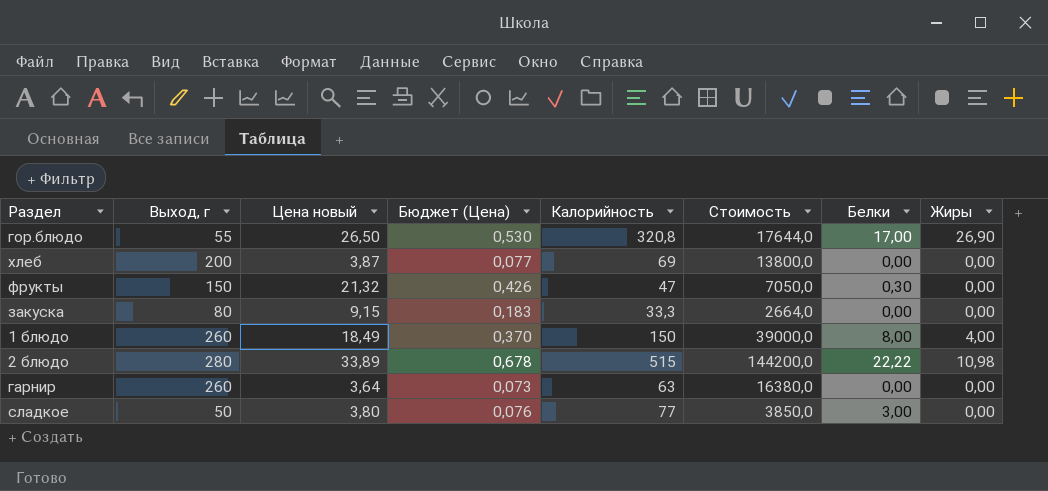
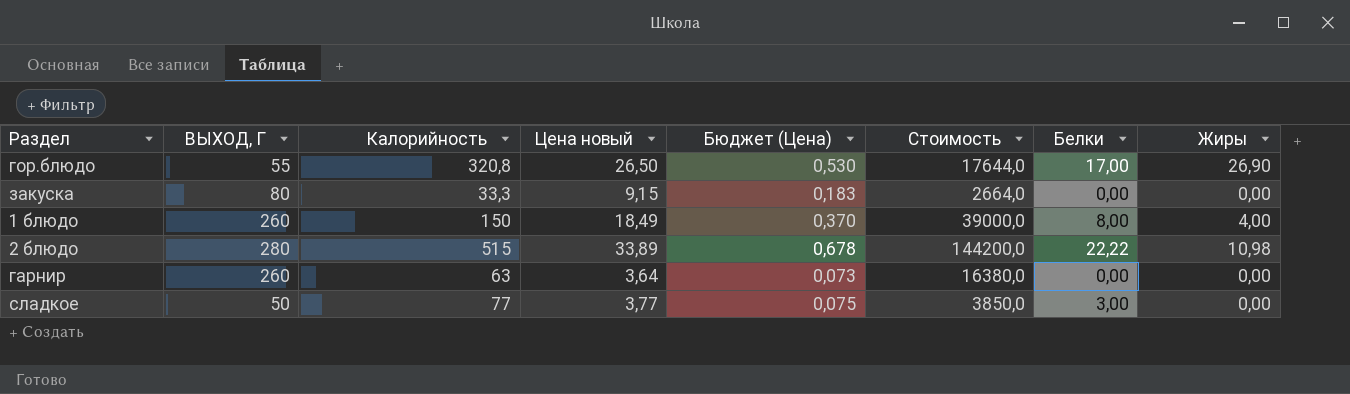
column name: Выход, г -> ВЫХОД, Г
column Калорийность | position: 5 -> 3
row хлеб: 200 | 3,87 | 0,077 | 69 | 13800,0 | 0,00 | 0,00 -> none
row фрукты: 150 | 21,32 | 0,426 | 47 | 7050,0 | 0,30 | 0,00 -> none
сладкое | Цена новый: 3,80 -> 3,77
сладкое | Бюджет (Цена): 0,076 -> 0,075

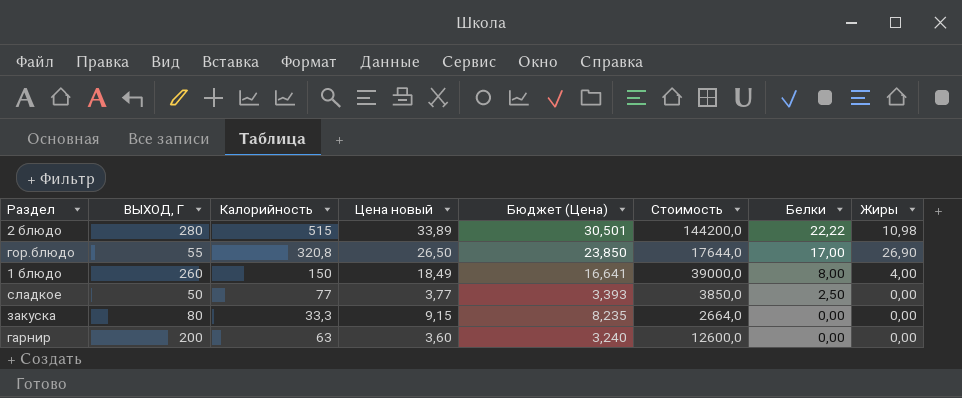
row order: none -> Белки descending
column Бюджет (Цена) | formula: [Цена новый] * 0,02 -> [Цена новый] * 0,9
сладкое | Белки: 3,00 -> 2,50
гарнир | ВЫХОД, Г: 260 -> 200
гарнир | Цена новый: 3,64 -> 3,60
гарнир | Стоимость: 16380,0 -> 12600,0

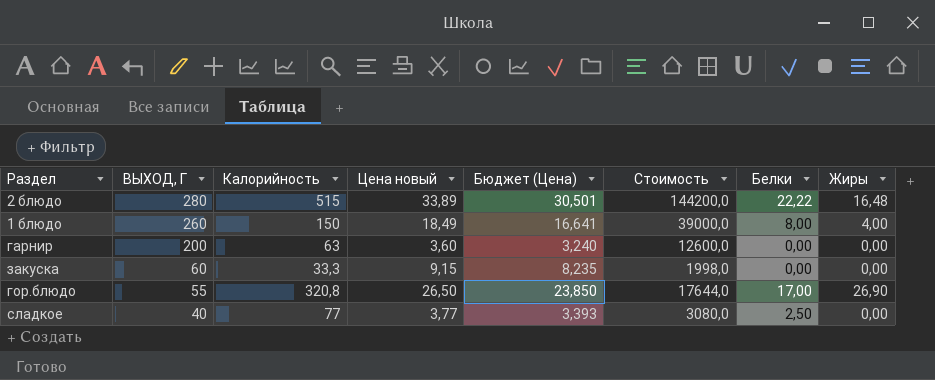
row order: Белки descending -> ВЫХОД, Г descending
2 блюдо | Жиры: 10,98 -> 16,48
закуска | ВЫХОД, Г: 80 -> 60
закуска | Стоимость: 2664,0 -> 1998,0
сладкое | ВЫХОД, Г: 50 -> 40
сладкое | Стоимость: 3850,0 -> 3080,0

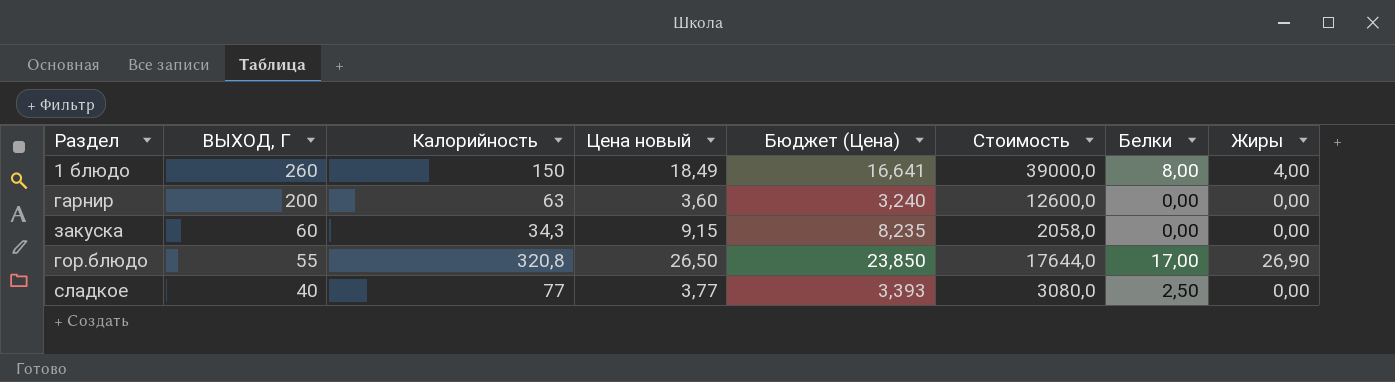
row 2 блюдо: 280 | 515 | 33,89 | 30,501 | 144200,0 | 22,22 | 16,48 -> none
закуска | Калорийность: 33,3 -> 34,3
закуска | Стоимость: 1998,0 -> 2058,0

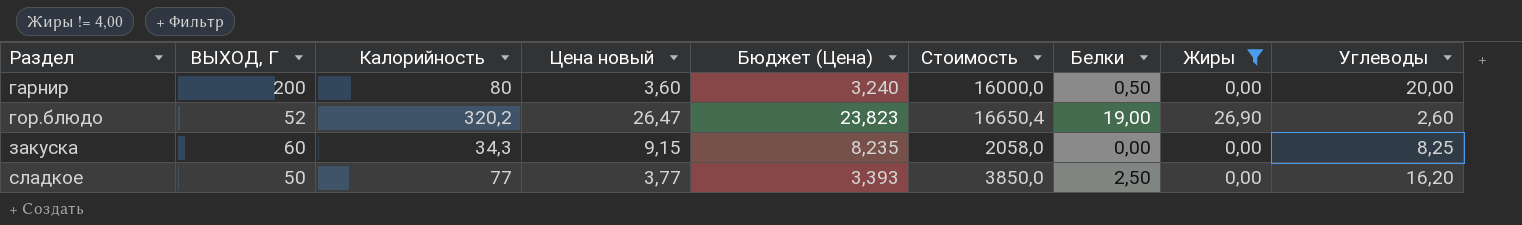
filter: none -> Жиры != 4,00
row order: ВЫХОД, Г descending -> Раздел ascending
column Углеводы | position: none -> 9
гарнир | Калорийность: 63 -> 80
гарнир | Стоимость: 12600,0 -> 16000,0
гарнир | Белки: 0,00 -> 0,50
гор.блюдо | ВЫХОД, Г: 55 -> 52
гор.блюдо | Калорийность: 320,8 -> 320,2
гор.блюдо | Цена новый: 26,50 -> 26,47
гор.блюдо | Бюджет (Цена): 23,850 -> 23,823
гор.блюдо | Стоимость: 17644,0 -> 16650,4
гор.блюдо | Белки: 17,00 -> 19,00
сладкое | ВЫХОД, Г: 40 -> 50
сладкое | Стоимость: 3080,0 -> 3850,0

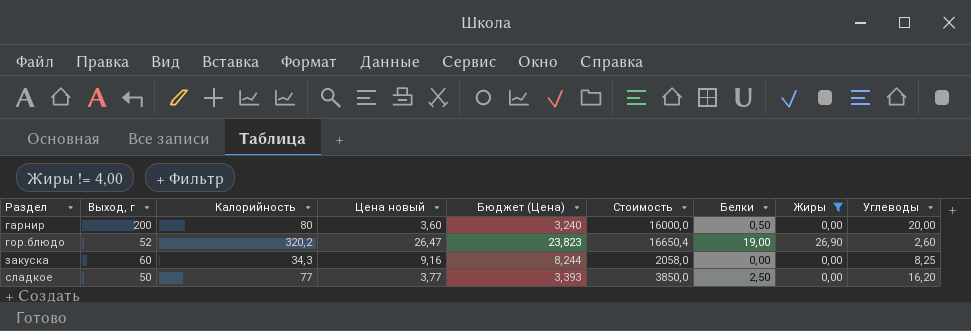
column name: ВЫХОД, Г -> Выход, г
закуска | Цена новый: 9,15 -> 9,16
закуска | Бюджет (Цена): 8,235 -> 8,244

